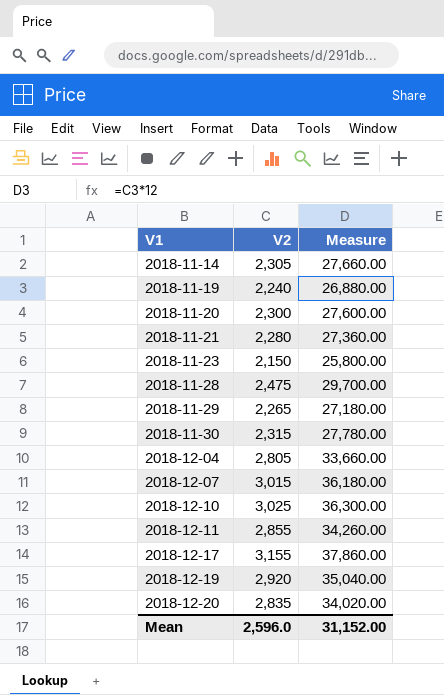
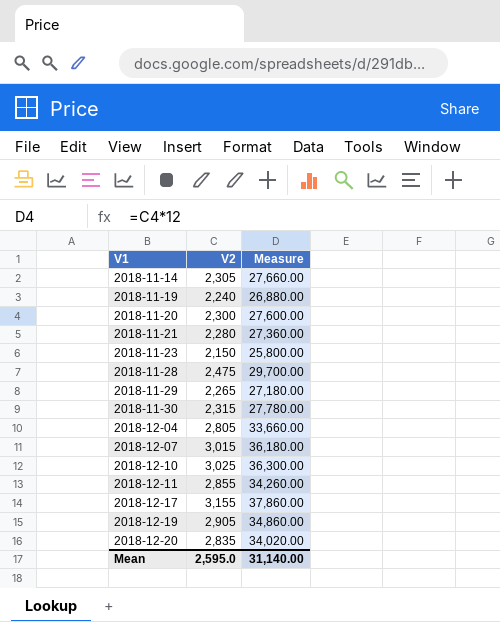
2018-12-19 | V2: 2,920 -> 2,905
2018-12-19 | Measure: 35,040.00 -> 34,860.00
Mean | V2: 2,596.0 -> 2,595.0
Mean | Measure: 31,152.00 -> 31,140.00

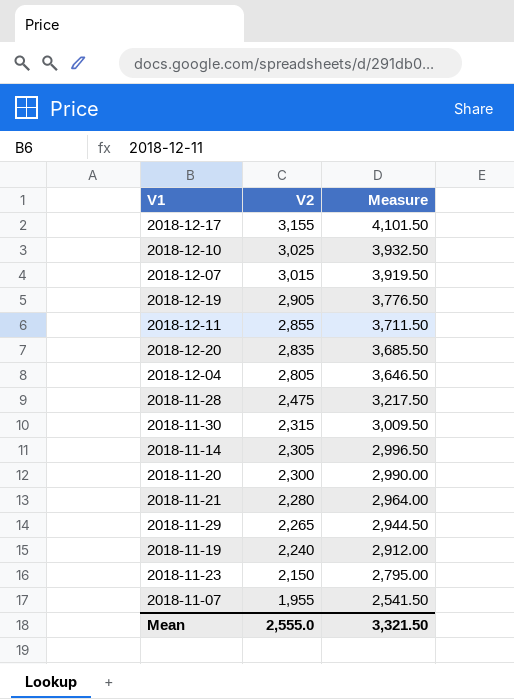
row order: V1 ascending -> V2 descending
column Measure | formula: [V2] * 12 -> [V2] * 1.3
row 2018-11-07: none -> 1,955 | 2,541.50
Mean | V2: 2,595.0 -> 2,555.0
Mean | Measure: 31,140.00 -> 3,321.50

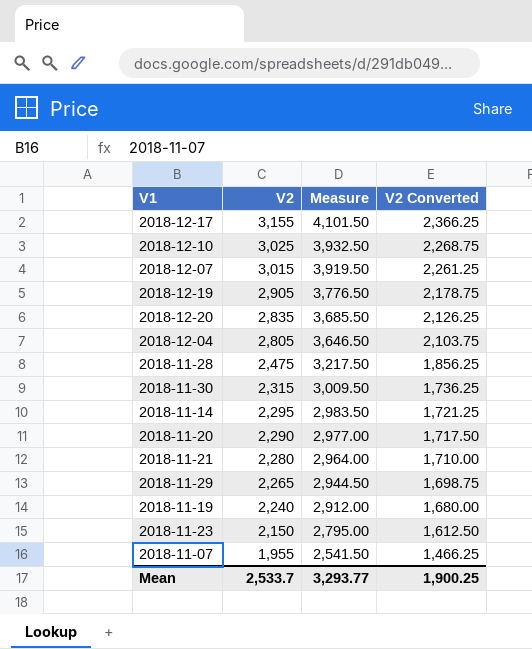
column V2 Converted | formula: none -> [V2] * 0.75
row 2018-12-11: 2,855 | 3,711.50 -> none
2018-11-14 | V2: 2,305 -> 2,295
2018-11-14 | Measure: 2,996.50 -> 2,983.50
2018-11-20 | V2: 2,300 -> 2,290
2018-11-20 | Measure: 2,990.00 -> 2,977.00
Mean | V2: 2,555.0 -> 2,533.7
Mean | Measure: 3,321.50 -> 3,293.77

